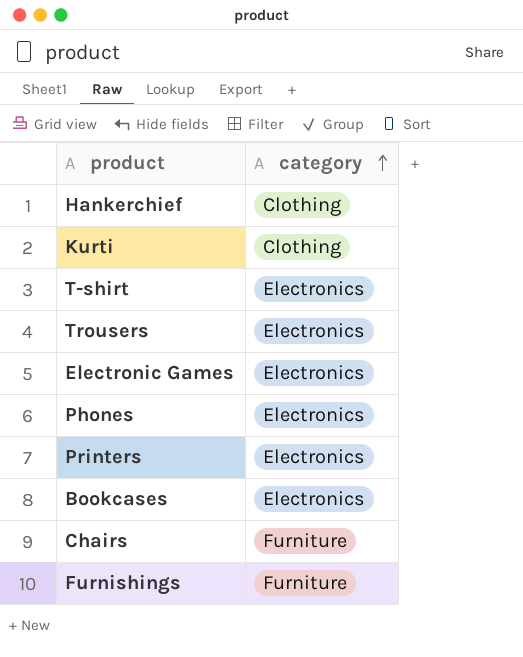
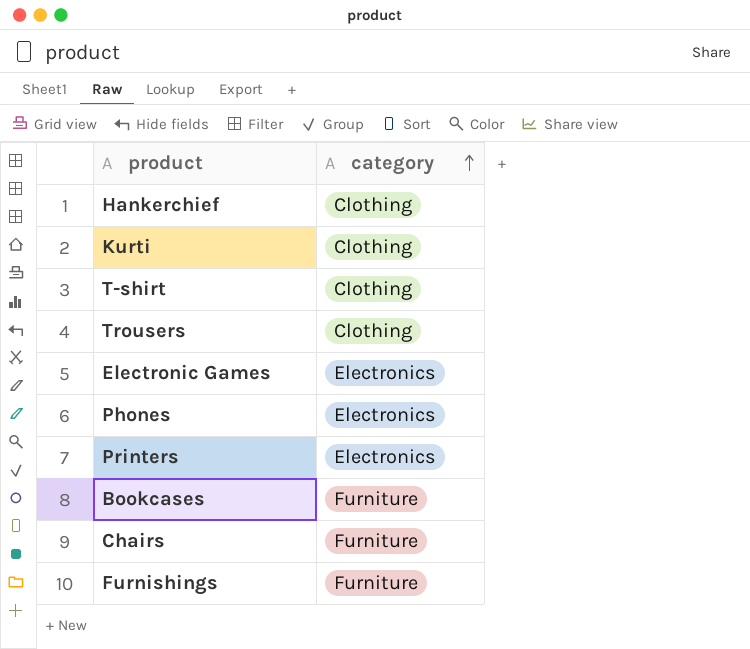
T-shirt | category: Electronics -> Clothing
Trousers | category: Electronics -> Clothing
Bookcases | category: Electronics -> Furniture

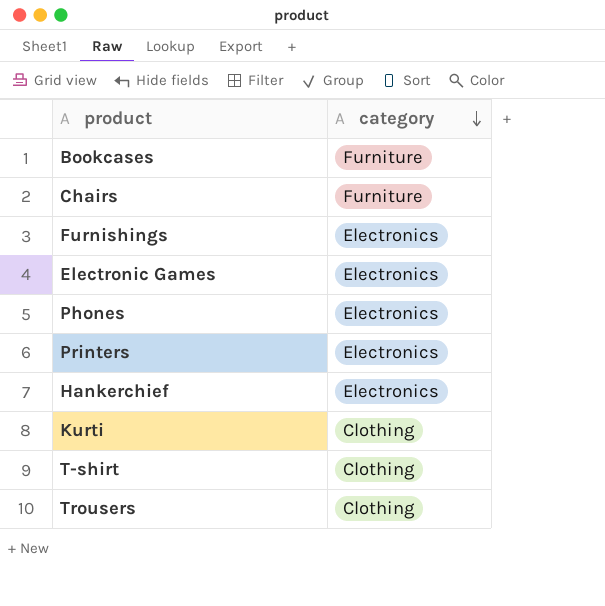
row order: category ascending -> category descending
Furnishings | category: Furniture -> Electronics
Hankerchief | category: Clothing -> Electronics

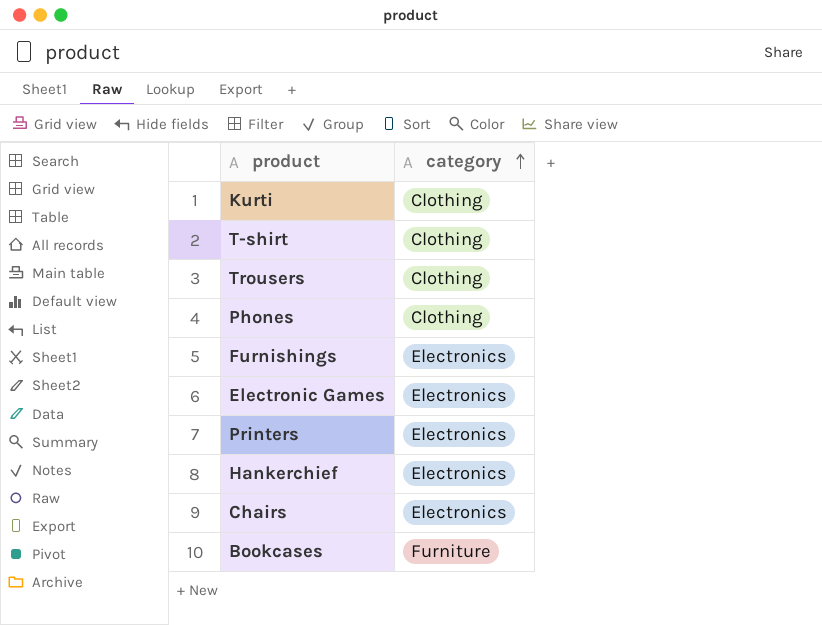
row order: category descending -> category ascending
Phones | category: Electronics -> Clothing
Chairs | category: Furniture -> Electronics

